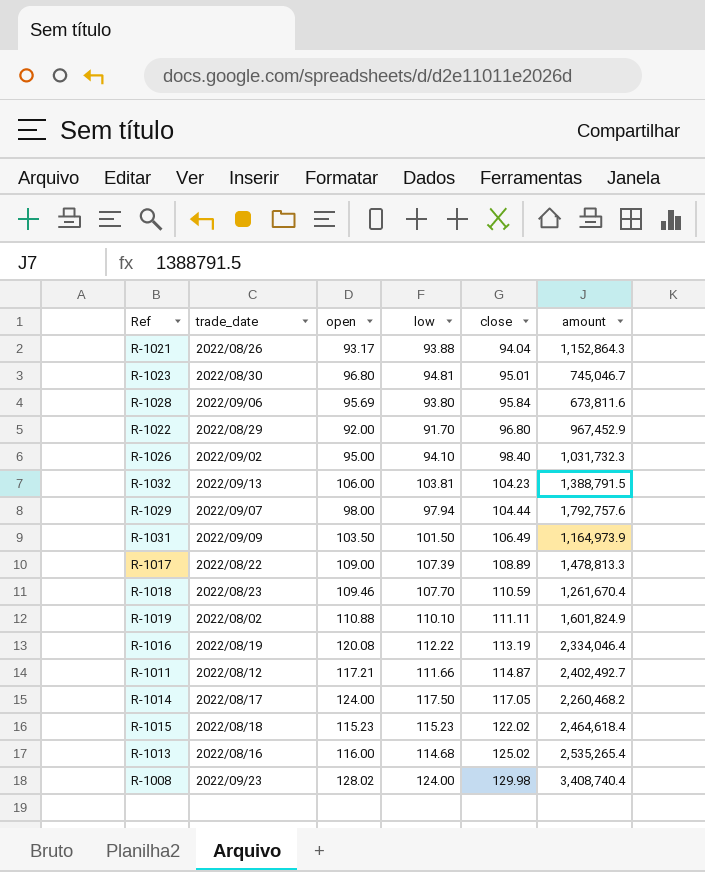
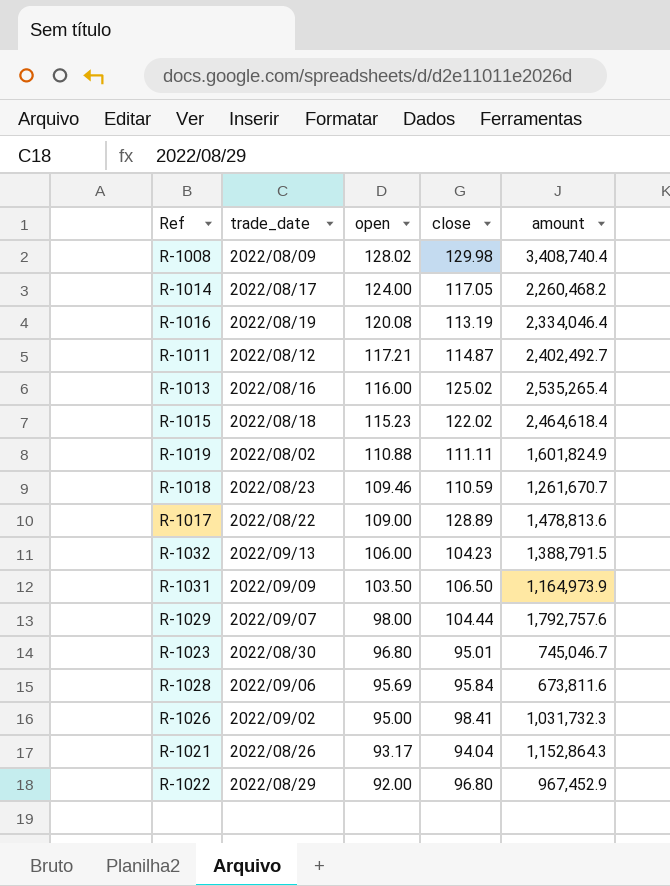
row order: close ascending -> open descending
column low | position: 4 -> none
R-1008 | trade_date: 2022/09/23 -> 2022/08/09
R-1018 | amount: 1,261,670.4 -> 1,261,670.7
R-1017 | close: 108.89 -> 128.89
R-1017 | amount: 1,478,813.3 -> 1,478,813.6
R-1031 | close: 106.49 -> 106.50
R-1026 | close: 98.40 -> 98.41

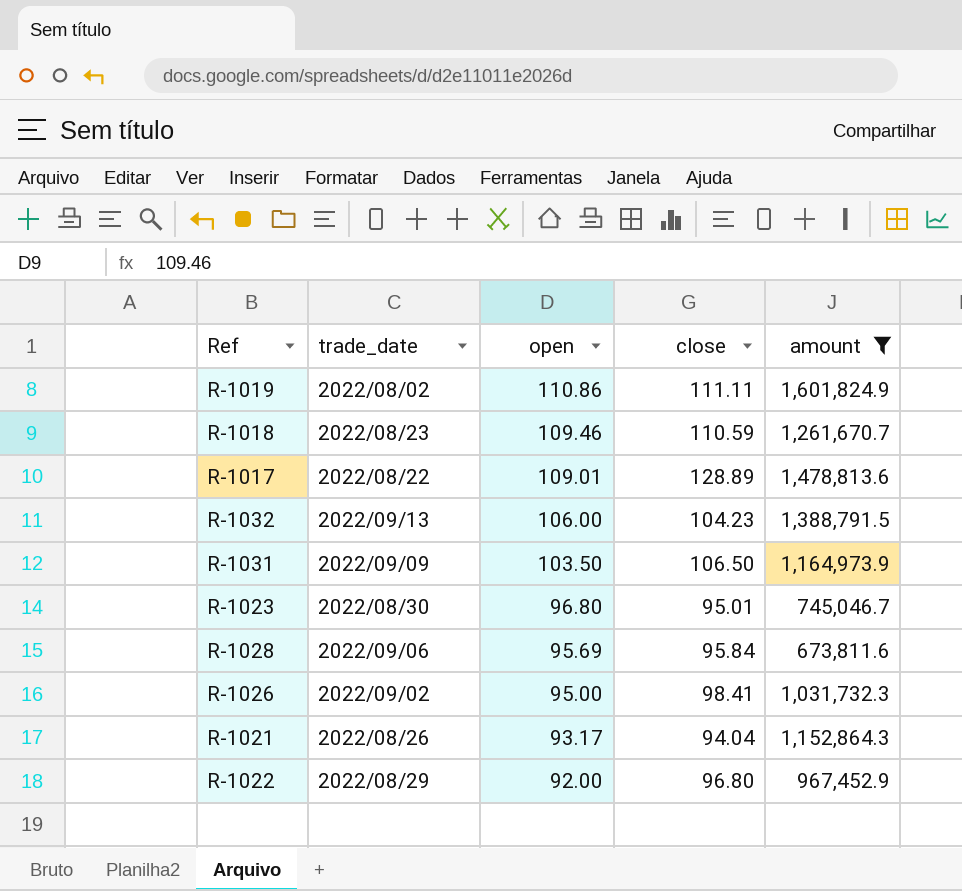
filter: none -> amount <= 1,601,824.9
R-1019 | open: 110.88 -> 110.86
R-1017 | open: 109.00 -> 109.01

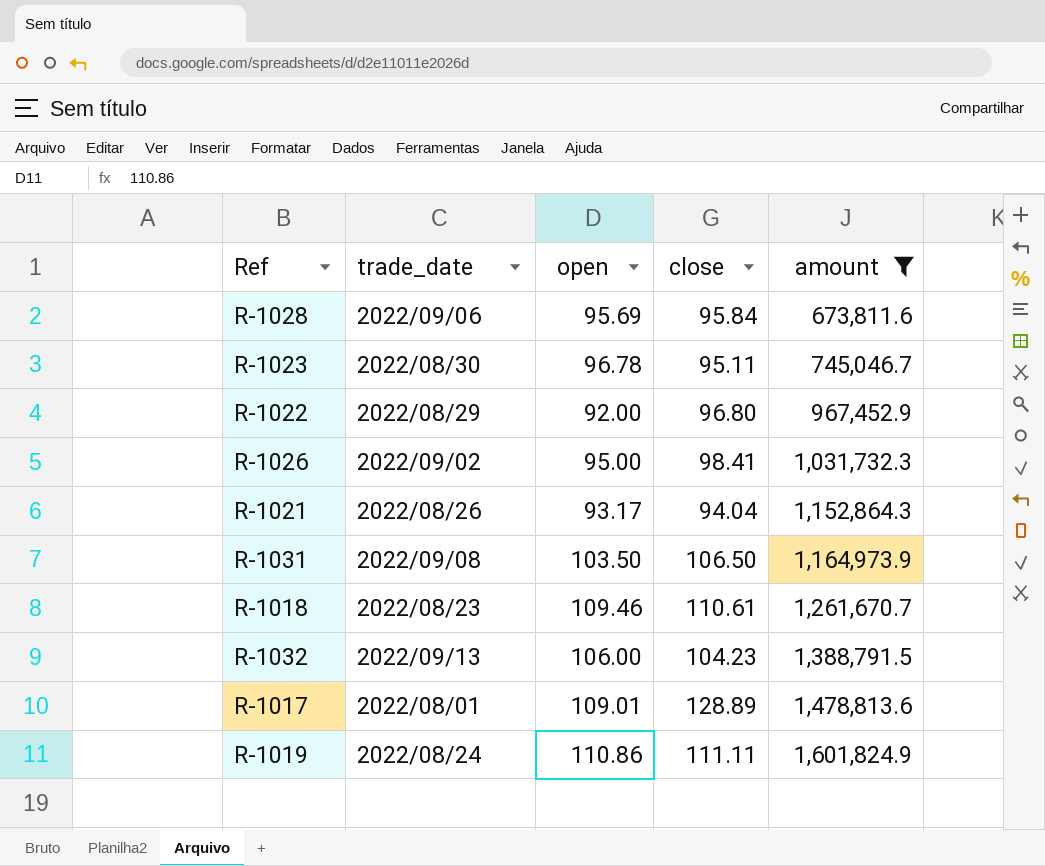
row order: open descending -> amount ascending
R-1023 | open: 96.80 -> 96.78
R-1023 | close: 95.01 -> 95.11
R-1031 | trade_date: 2022/09/09 -> 2022/09/08
R-1018 | close: 110.59 -> 110.61
R-1017 | trade_date: 2022/08/22 -> 2022/08/01
R-1019 | trade_date: 2022/08/02 -> 2022/08/24

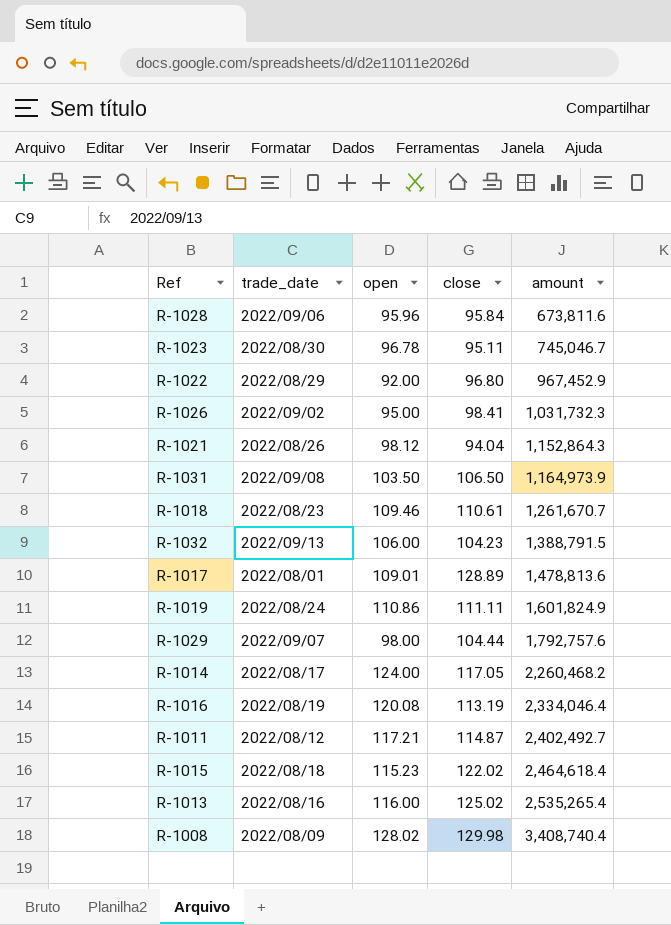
filter: amount <= 1,601,824.9 -> none
R-1028 | open: 95.69 -> 95.96
R-1021 | open: 93.17 -> 98.12

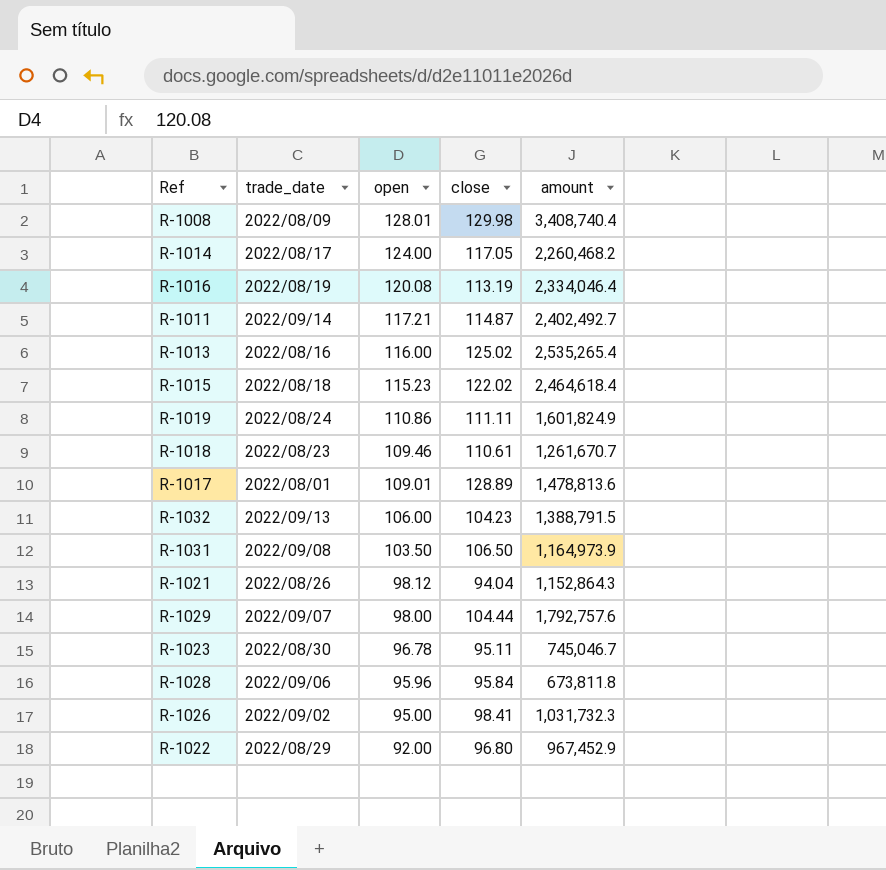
row order: amount ascending -> open descending
R-1008 | open: 128.02 -> 128.01
R-1011 | trade_date: 2022/08/12 -> 2022/09/14
R-1028 | amount: 673,811.6 -> 673,811.8

